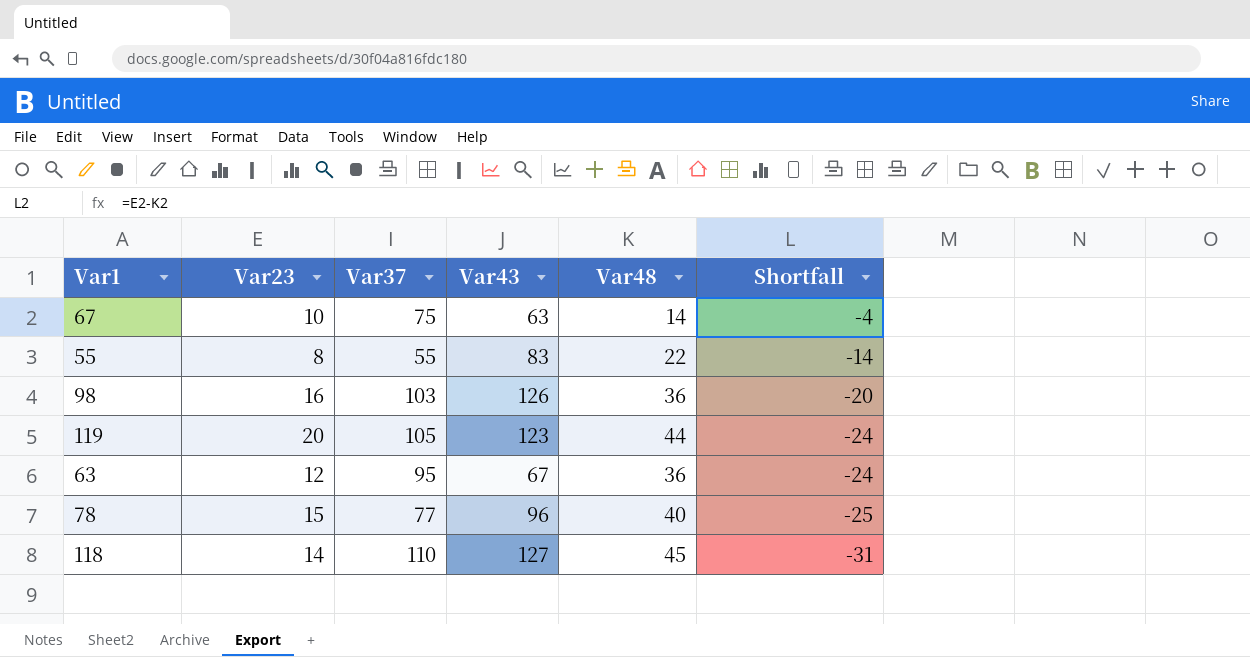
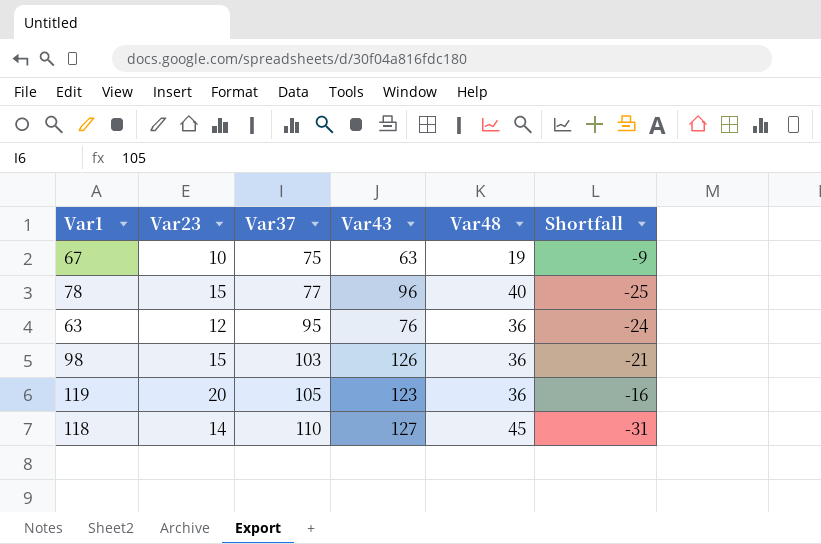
row order: Shortfall descending -> Var37 ascending
row 55: 8 | 55 | 83 | 22 | -14 -> none
67 | Var48: 14 -> 19
67 | Shortfall: -4 -> -9
63 | Var43: 67 -> 76
98 | Var23: 16 -> 15
98 | Shortfall: -20 -> -21
119 | Var48: 44 -> 36
119 | Shortfall: -24 -> -16

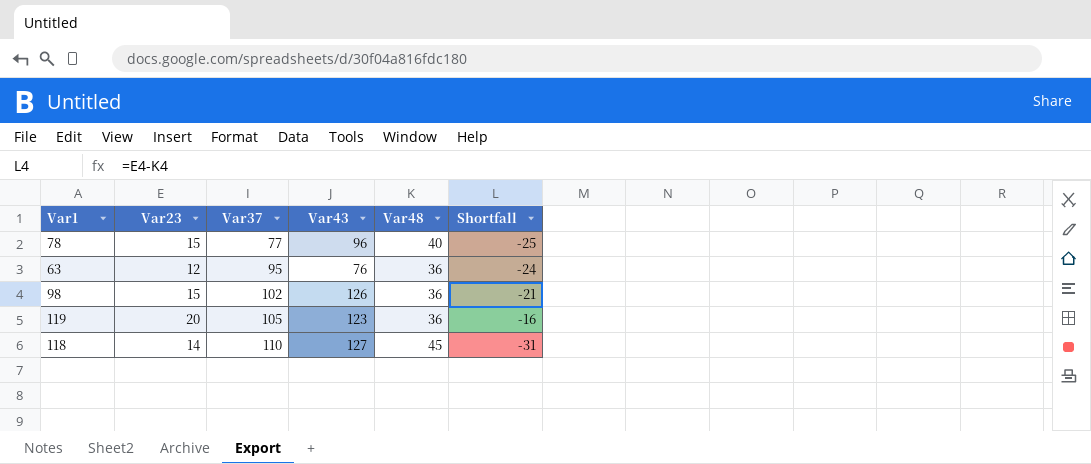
row 67: 10 | 75 | 63 | 19 | -9 -> none
98 | Var37: 103 -> 102

